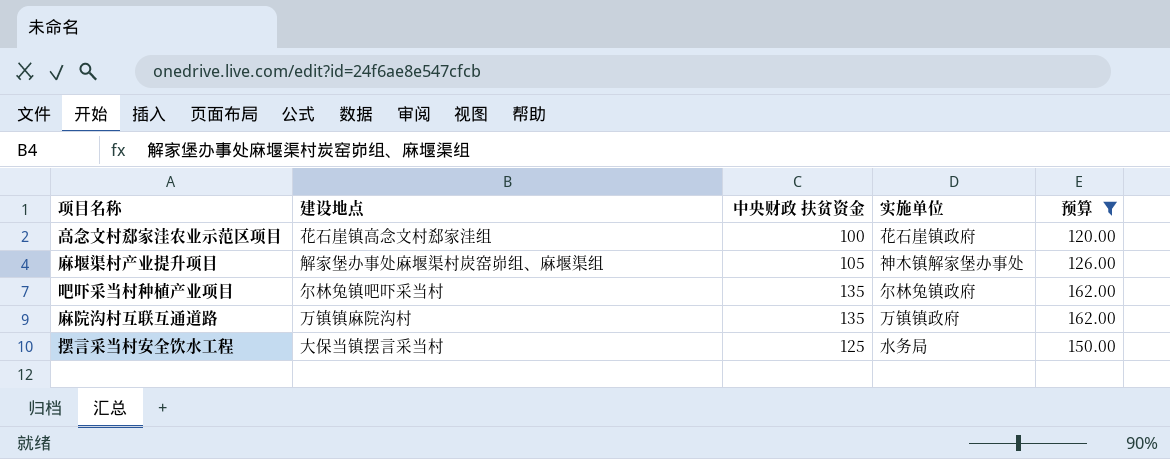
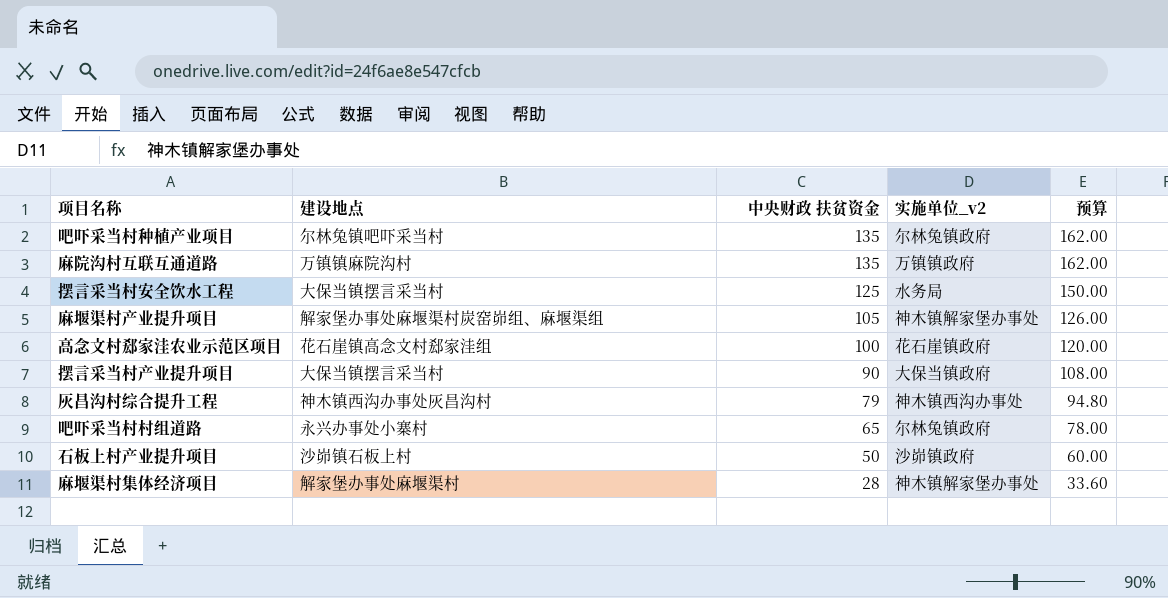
filter: 预算 >= 120.00 -> none
row order: none -> 中央财政 扶贫资金 descending
column name: 实施单位 -> 实施单位_v2

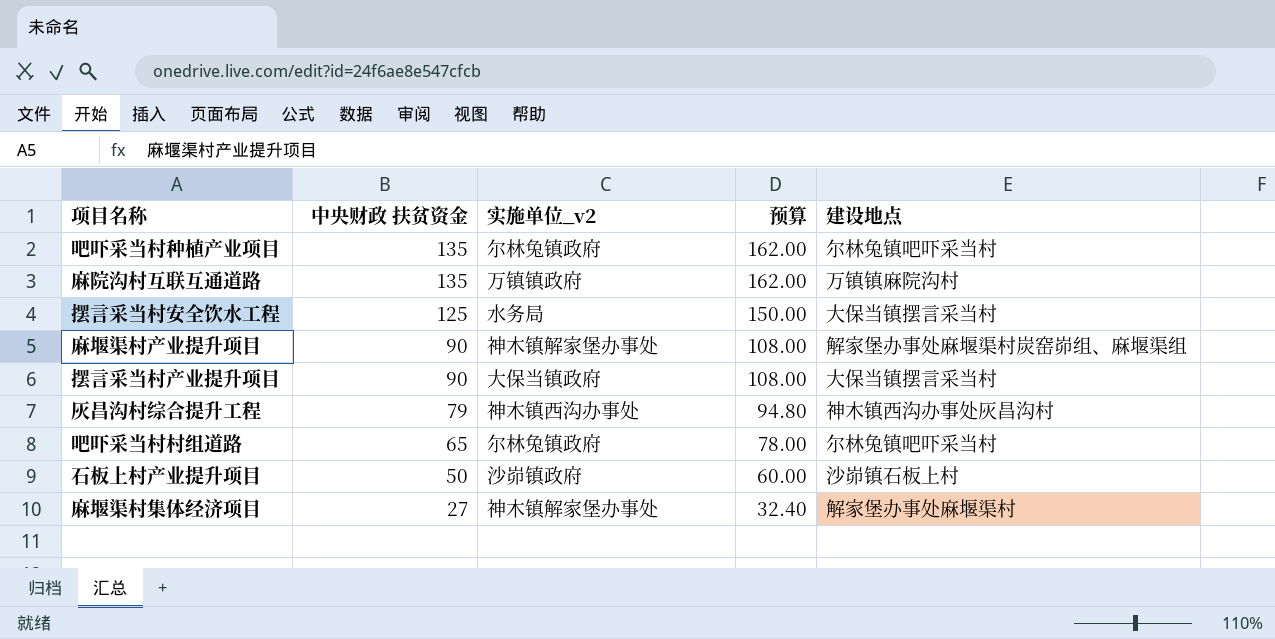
column 建设地点 | position: 2 -> 5
row 高念文村郄家洼农业示范区项目: 花石崖镇高念文村郄家洼组 | 100 | 花石崖镇政府 | 120.00 -> none
麻堰渠村产业提升项目 | 中央财政 扶贫资金: 105 -> 90
麻堰渠村产业提升项目 | 预算: 126.00 -> 108.00
吧吓采当村村组道路 | 建设地点: 永兴办事处小寨村 -> 尔林兔镇吧吓采当村
麻堰渠村集体经济项目 | 中央财政 扶贫资金: 28 -> 27
麻堰渠村集体经济项目 | 预算: 33.60 -> 32.40

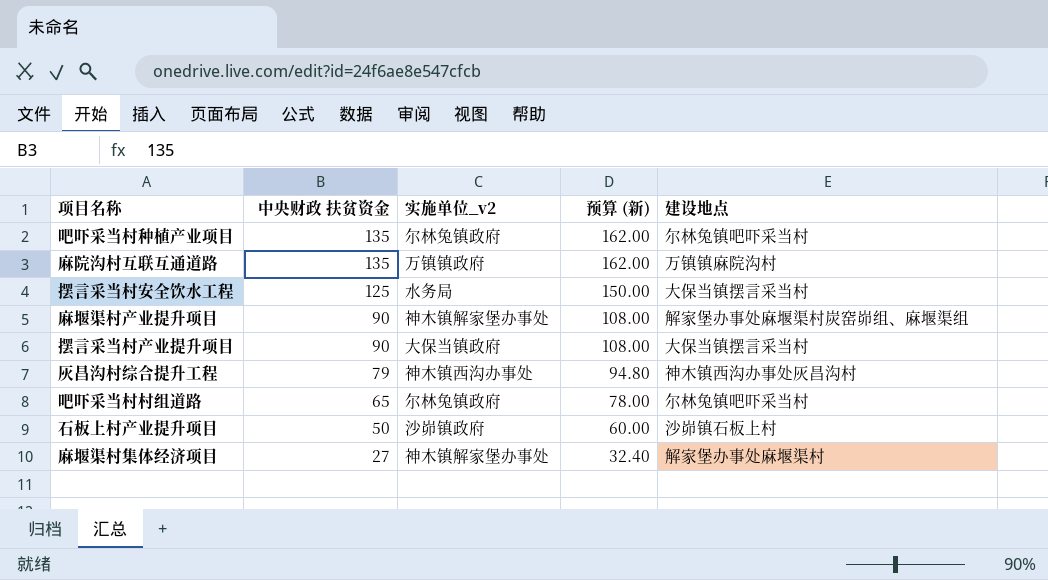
column name: 预算 -> 预算 (新)

